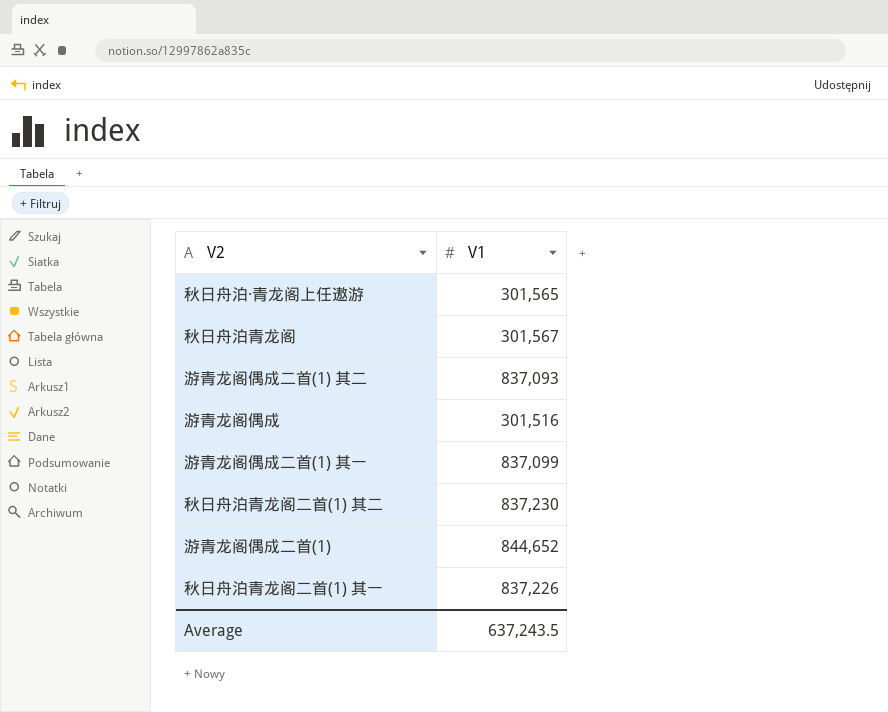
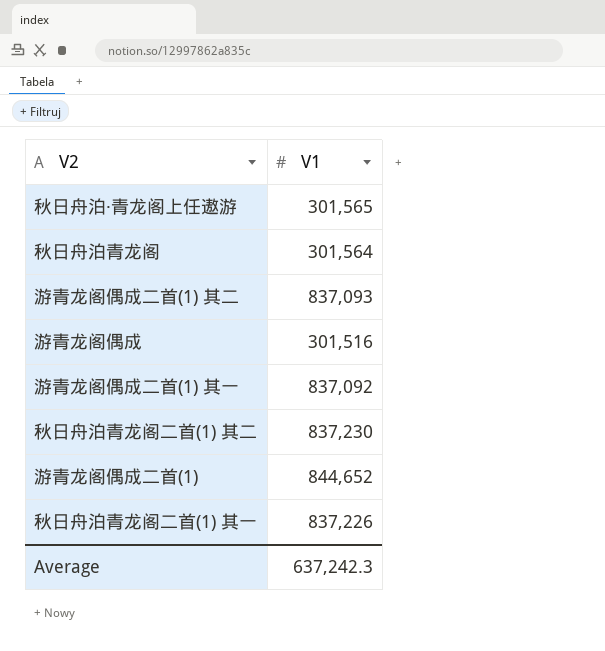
秋日舟泊青龙阁 | V1: 301,567 -> 301,564
游青龙阁偶成二首(1) 其一 | V1: 837,099 -> 837,092
Average | V1: 637,243.5 -> 637,242.3

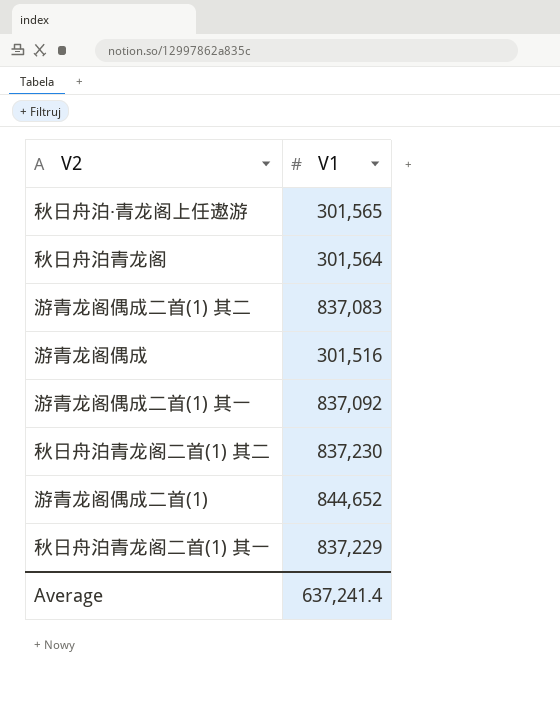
游青龙阁偶成二首(1) 其二 | V1: 837,093 -> 837,083
秋日舟泊青龙阁二首(1) 其一 | V1: 837,226 -> 837,229
Average | V1: 637,242.3 -> 637,241.4

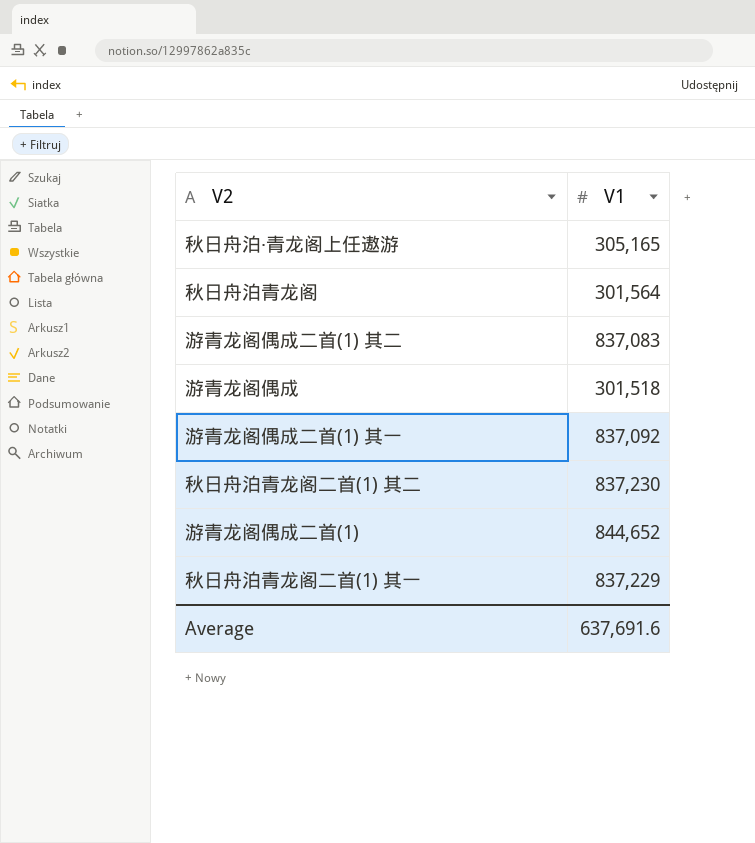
秋日舟泊·青龙阁上任遨游 | V1: 301,565 -> 305,165
游青龙阁偶成 | V1: 301,516 -> 301,518
Average | V1: 637,241.4 -> 637,691.6

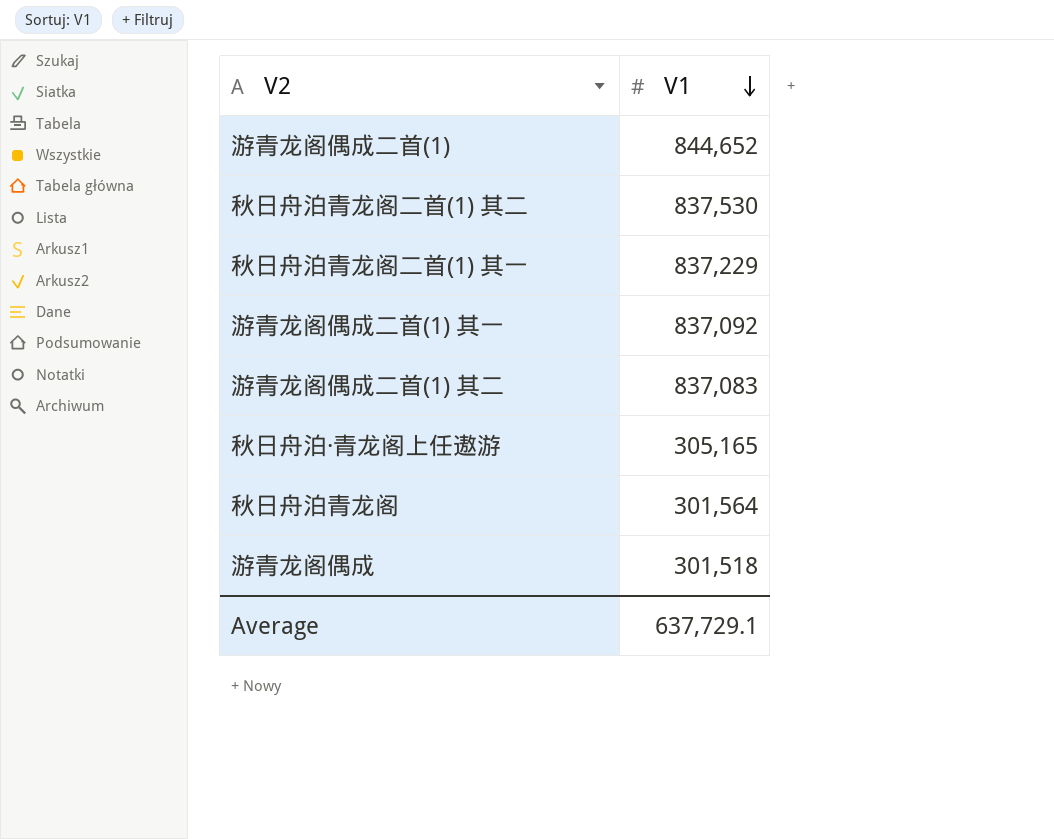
row order: none -> V1 descending
秋日舟泊青龙阁二首(1) 其二 | V1: 837,230 -> 837,530
Average | V1: 637,691.6 -> 637,729.1

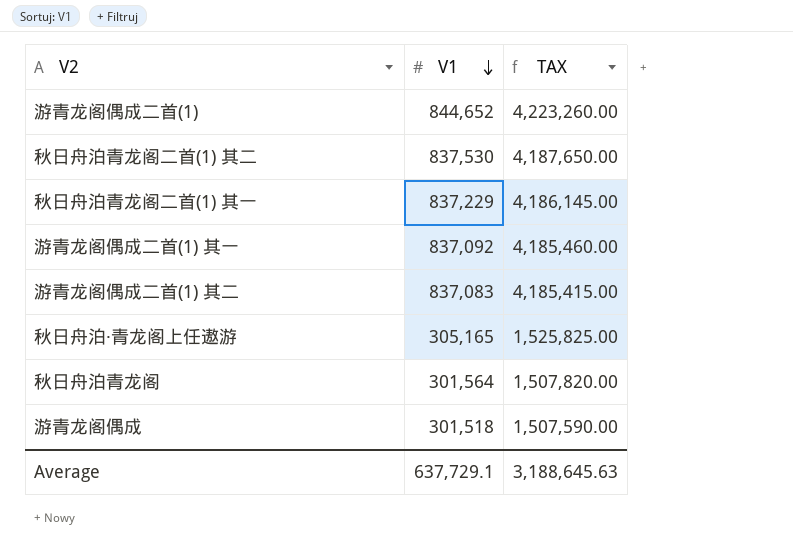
column TAX | formula: none -> [V1] * 5

